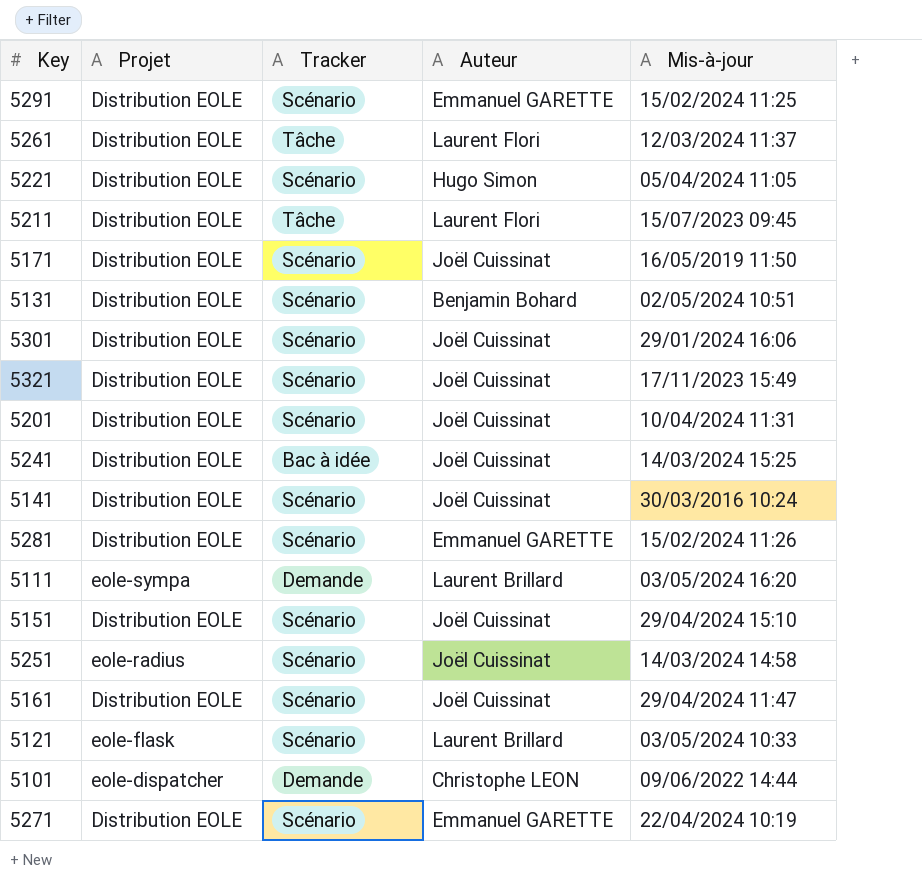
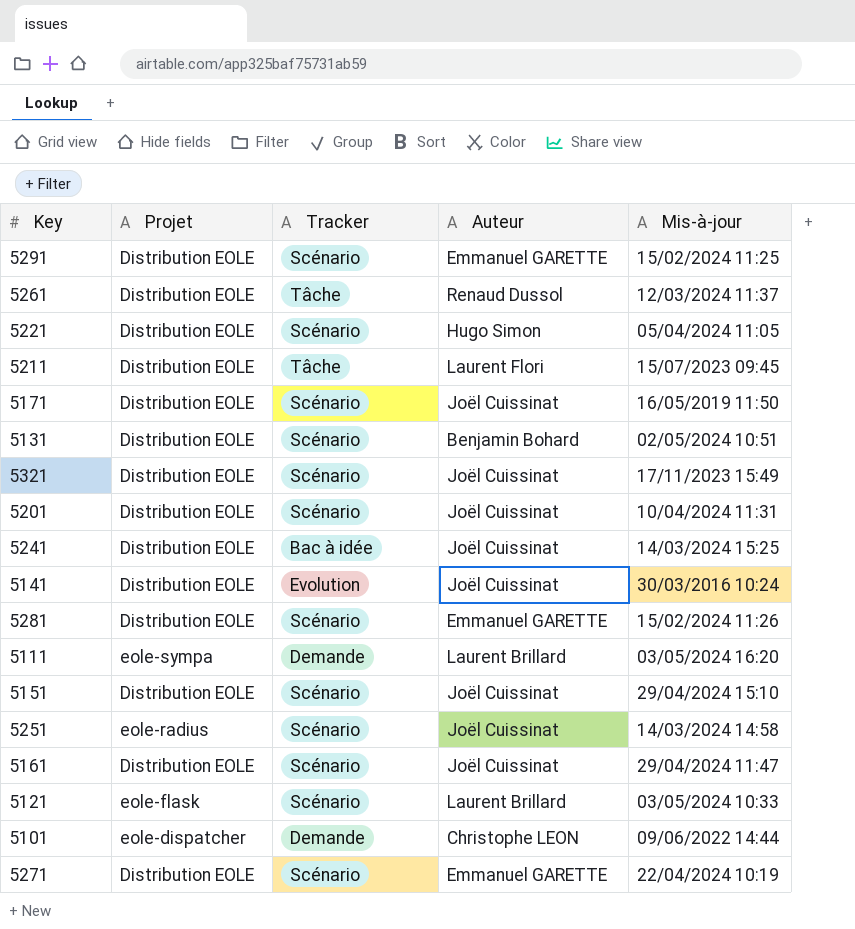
row 5301: Distribution EOLE | Scénario | Joël Cuissinat | 29/01/2024 16:06 -> none
5261 | Auteur: Laurent Flori -> Renaud Dussol
5141 | Tracker: Scénario -> Evolution

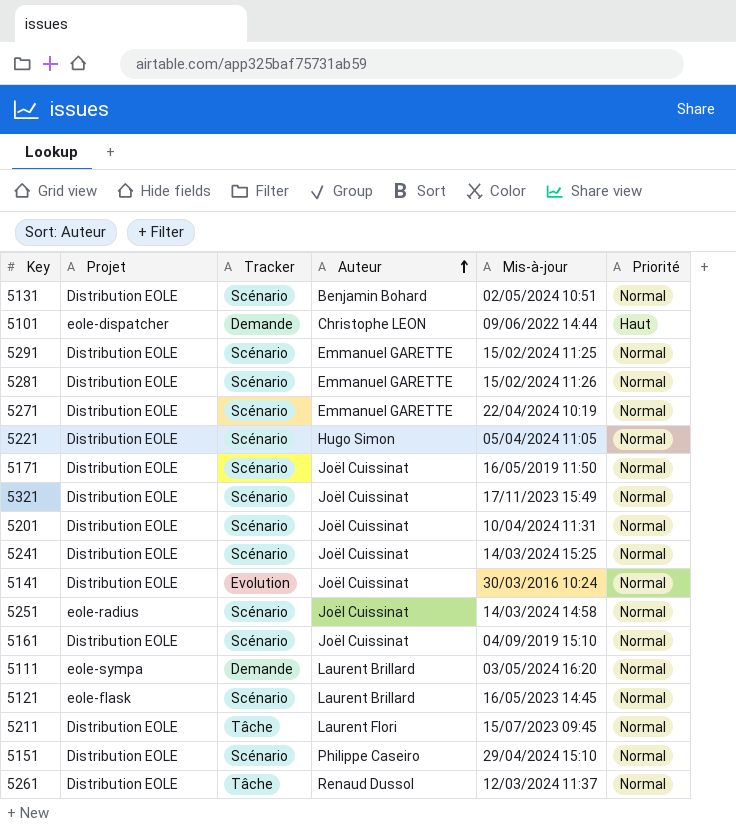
row order: none -> Auteur ascending
column Priorité | position: none -> 6
5241 | Tracker: Bac à idée -> Scénario
5161 | Mis-à-jour: 29/04/2024 11:47 -> 04/09/2019 15:10
5121 | Mis-à-jour: 03/05/2024 10:33 -> 16/05/2023 14:45
5151 | Auteur: Joël Cuissinat -> Philippe Caseiro

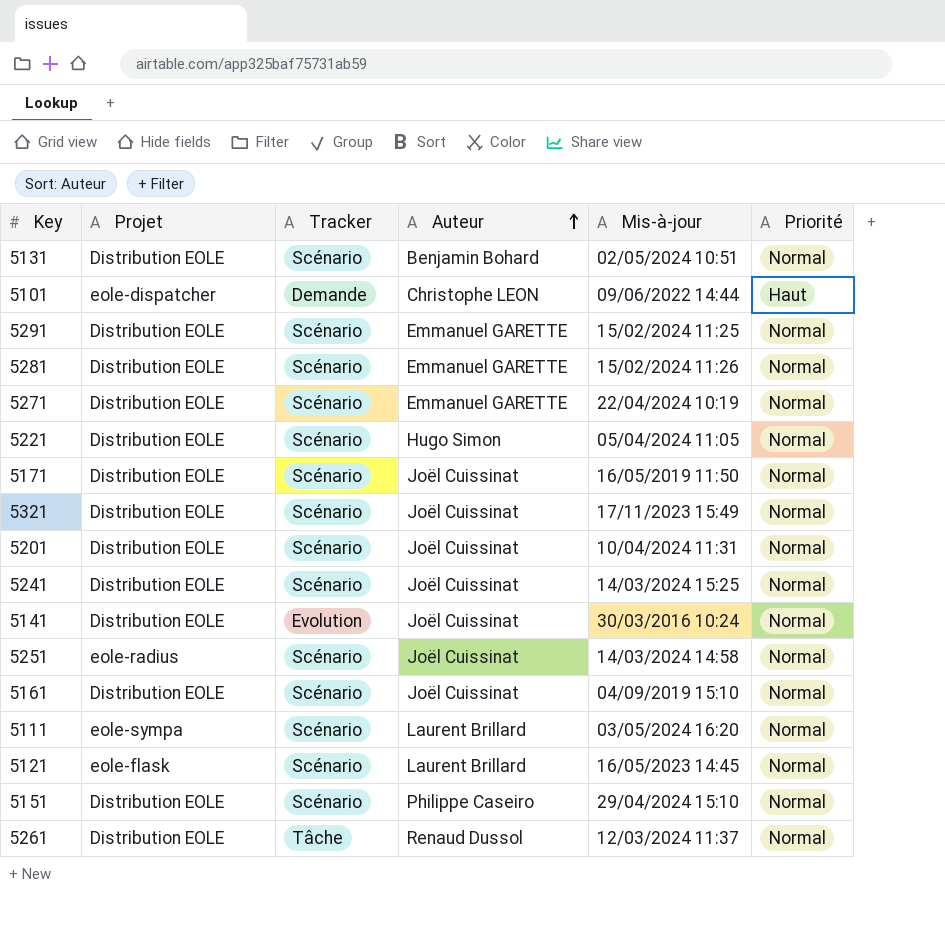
row 5211: Distribution EOLE | Tâche | Laurent Flori | 15/07/2023 09:45 | Normal -> none
5111 | Tracker: Demande -> Scénario

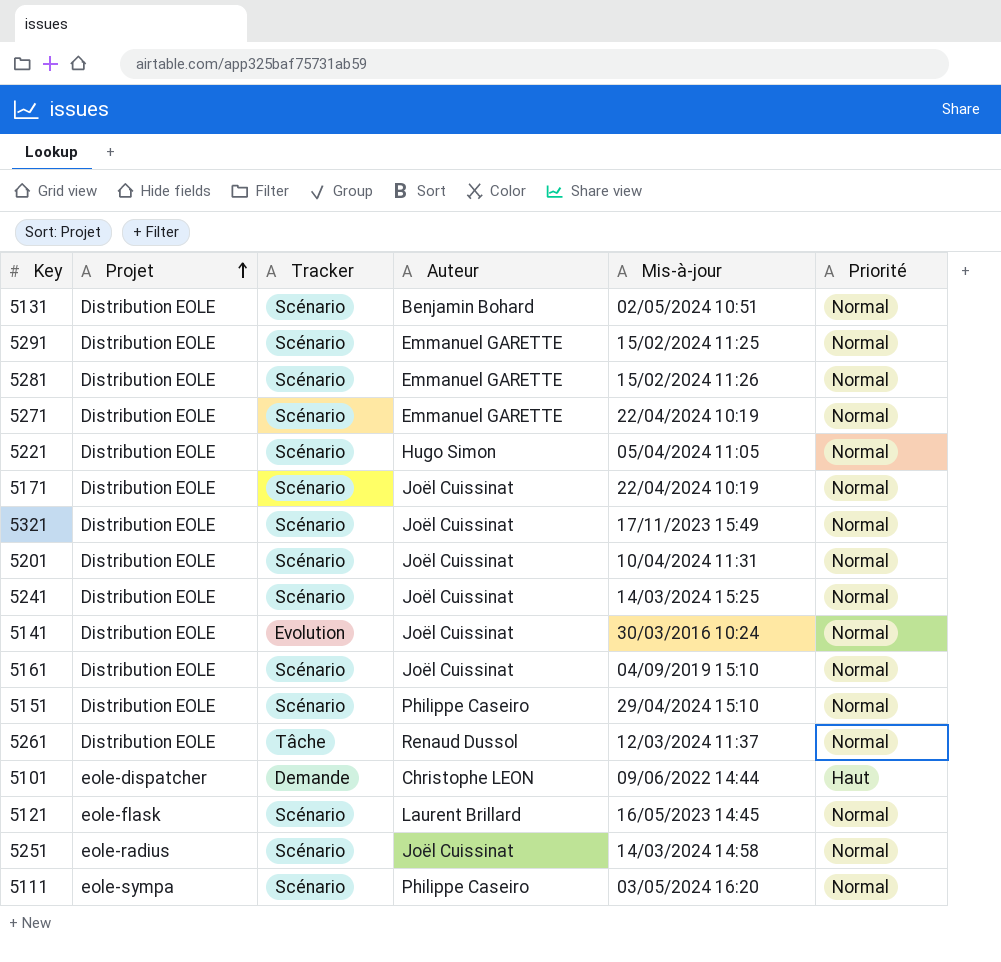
row order: Auteur ascending -> Projet ascending
5171 | Mis-à-jour: 16/05/2019 11:50 -> 22/04/2024 10:19
5111 | Auteur: Laurent Brillard -> Philippe Caseiro

